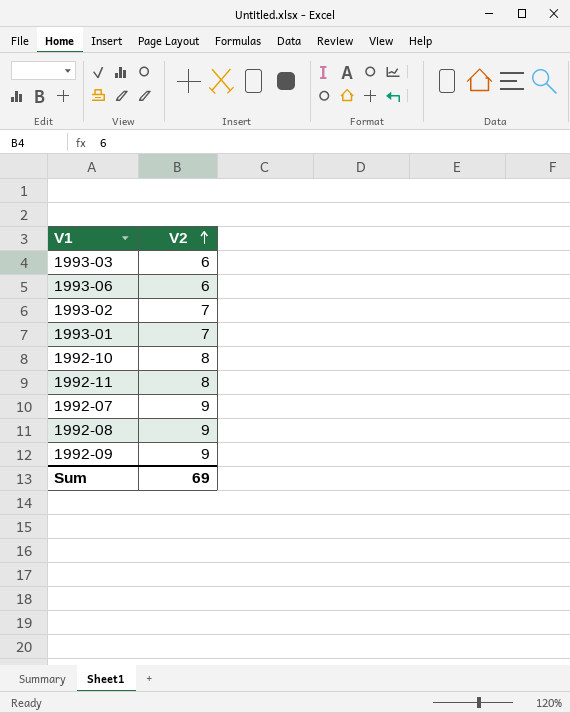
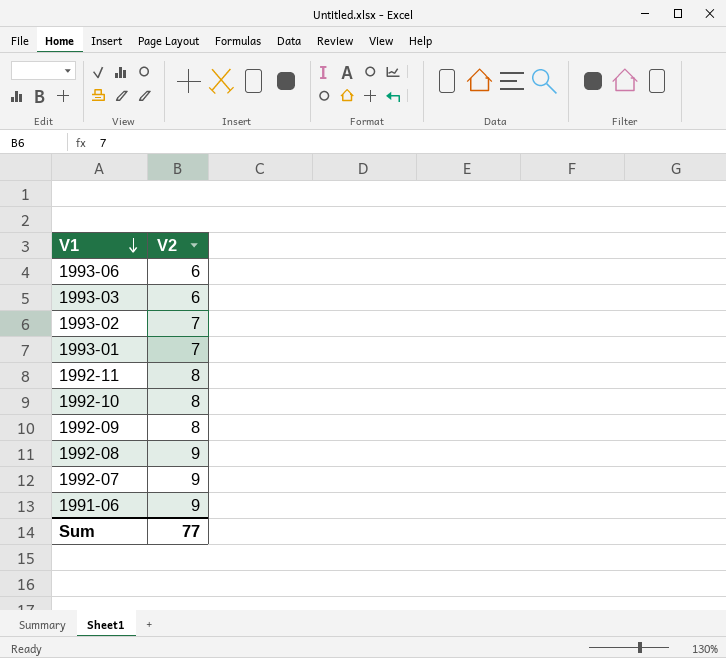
row order: V2 ascending -> V1 descending
1992-09 | V2: 9 -> 8
row 1991-06: none -> 9
Sum | V2: 69 -> 77

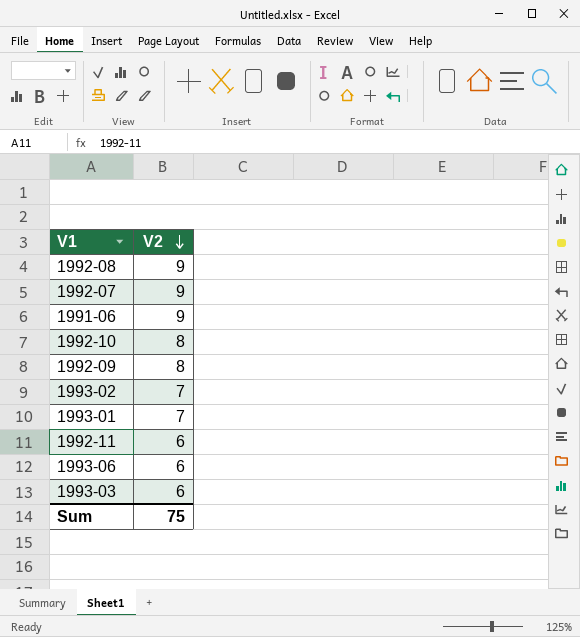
row order: V1 descending -> V2 descending
1992-11 | V2: 8 -> 6
Sum | V2: 77 -> 75

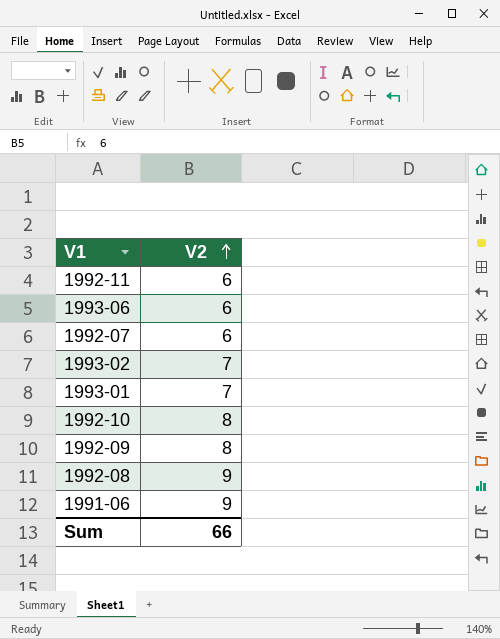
row order: V2 descending -> V2 ascending
row 1993-03: 6 -> none
1992-07 | V2: 9 -> 6
Sum | V2: 75 -> 66

